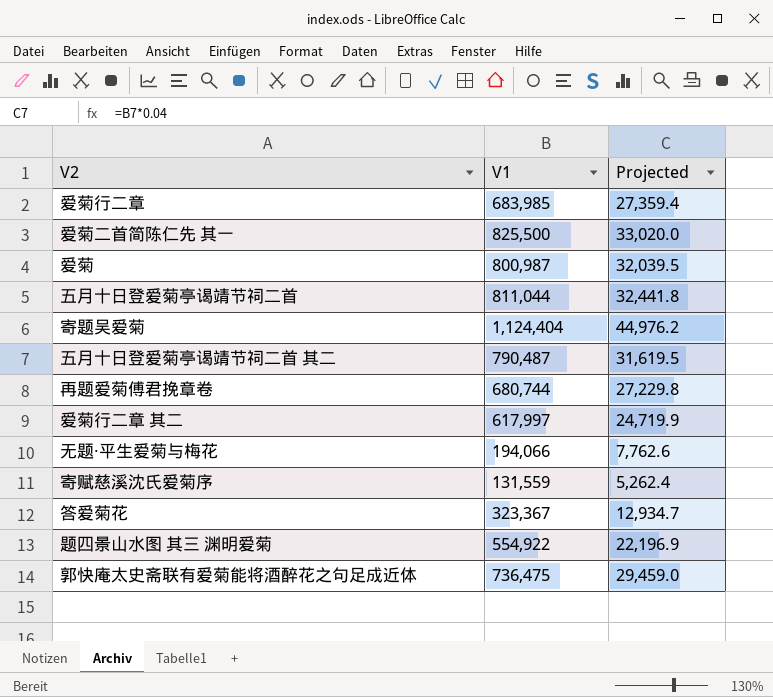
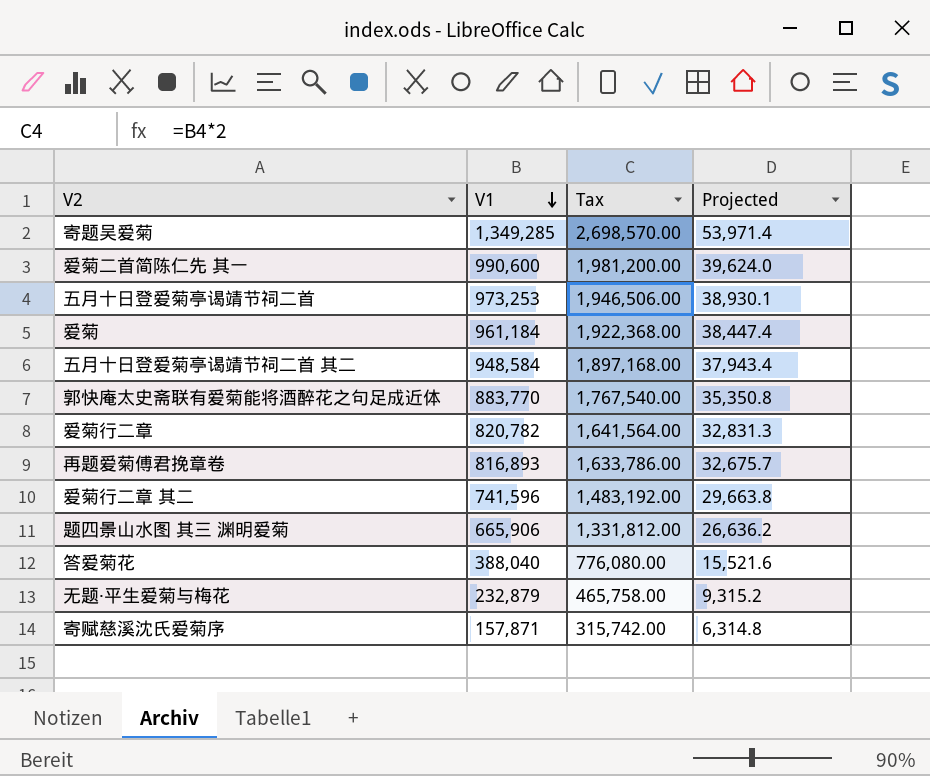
row order: none -> V1 descending
column Tax | formula: none -> [V1] * 2
寄题吴爱菊 | V1: 1,124,404 -> 1,349,285
寄题吴爱菊 | Projected: 44,976.2 -> 53,971.4
爱菊二首简陈仁先 其一 | V1: 825,500 -> 990,600
爱菊二首简陈仁先 其一 | Projected: 33,020.0 -> 39,624.0
五月十日登爱菊亭谒靖节祠二首 | V1: 811,044 -> 973,253
五月十日登爱菊亭谒靖节祠二首 | Projected: 32,441.8 -> 38,930.1
爱菊 | V1: 800,987 -> 961,184
爱菊 | Projected: 32,039.5 -> 38,447.4
五月十日登爱菊亭谒靖节祠二首 其二 | V1: 790,487 -> 948,584
五月十日登爱菊亭谒靖节祠二首 其二 | Projected: 31,619.5 -> 37,943.4
郭快庵太史斋联有爱菊能将酒醉花之句足成近体 | V1: 736,475 -> 883,770
郭快庵太史斋联有爱菊能将酒醉花之句足成近体 | Projected: 29,459.0 -> 35,350.8
爱菊行二章 | V1: 683,985 -> 820,782
爱菊行二章 | Projected: 27,359.4 -> 32,831.3
再题爱菊傅君挽章卷 | V1: 680,744 -> 816,893
再题爱菊傅君挽章卷 | Projected: 27,229.8 -> 32,675.7
爱菊行二章 其二 | V1: 617,997 -> 741,596
爱菊行二章 其二 | Projected: 24,719.9 -> 29,663.8
题四景山水图 其三 渊明爱菊 | V1: 554,922 -> 665,906
题四景山水图 其三 渊明爱菊 | Projected: 22,196.9 -> 26,636.2
答爱菊花 | V1: 323,367 -> 388,040
答爱菊花 | Projected: 12,934.7 -> 15,521.6
无题·平生爱菊与梅花 | V1: 194,066 -> 232,879
无题·平生爱菊与梅花 | Projected: 7,762.6 -> 9,315.2
寄赋慈溪沈氏爱菊序 | V1: 131,559 -> 157,871
寄赋慈溪沈氏爱菊序 | Projected: 5,262.4 -> 6,314.8

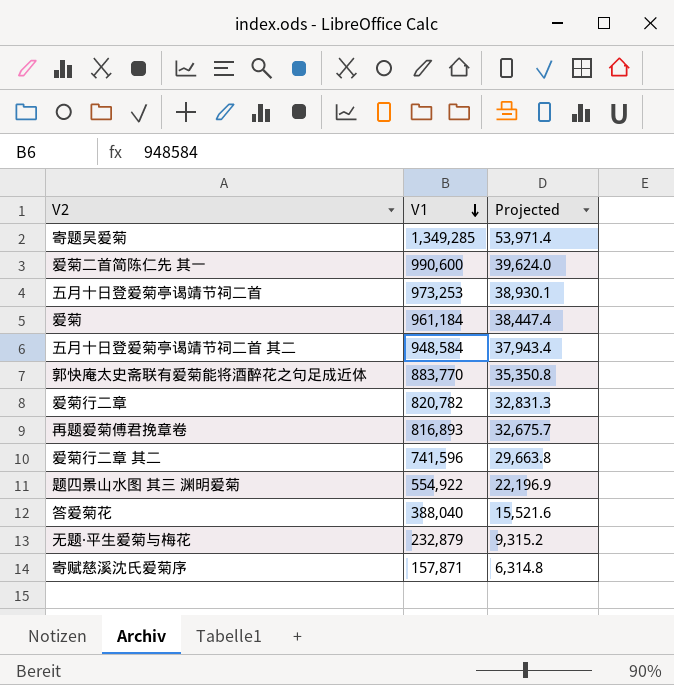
column Tax | formula: [V1] * 2 -> none
题四景山水图 其三 渊明爱菊 | V1: 665,906 -> 554,922
题四景山水图 其三 渊明爱菊 | Projected: 26,636.2 -> 22,196.9

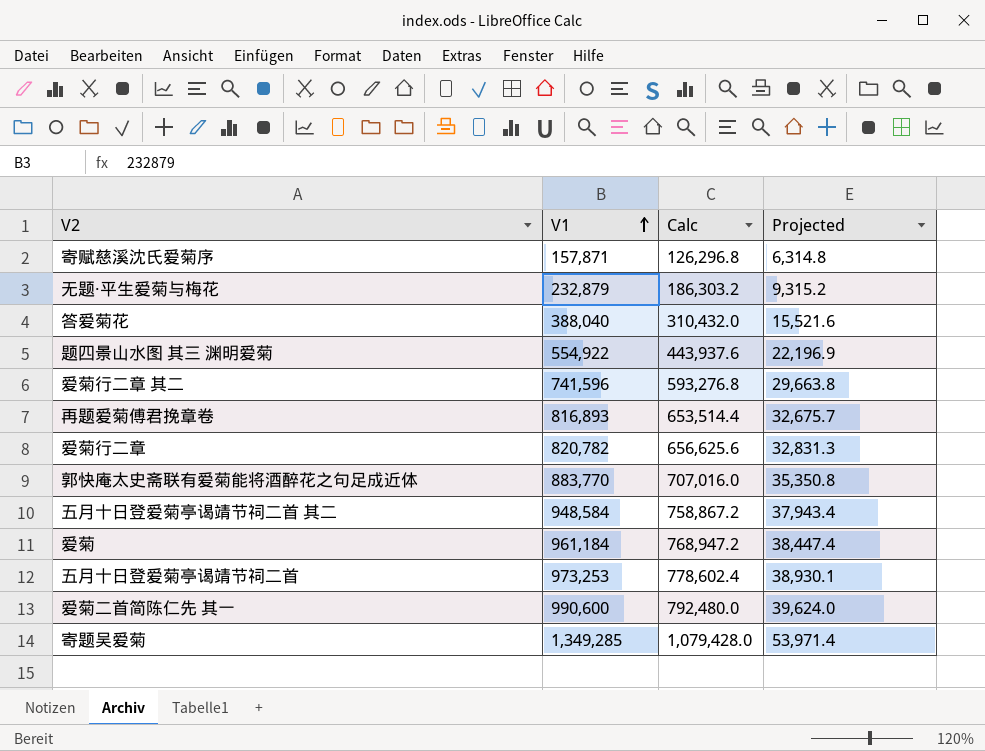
row order: V1 descending -> V1 ascending
column Calc | formula: none -> [V1] * 0.8

